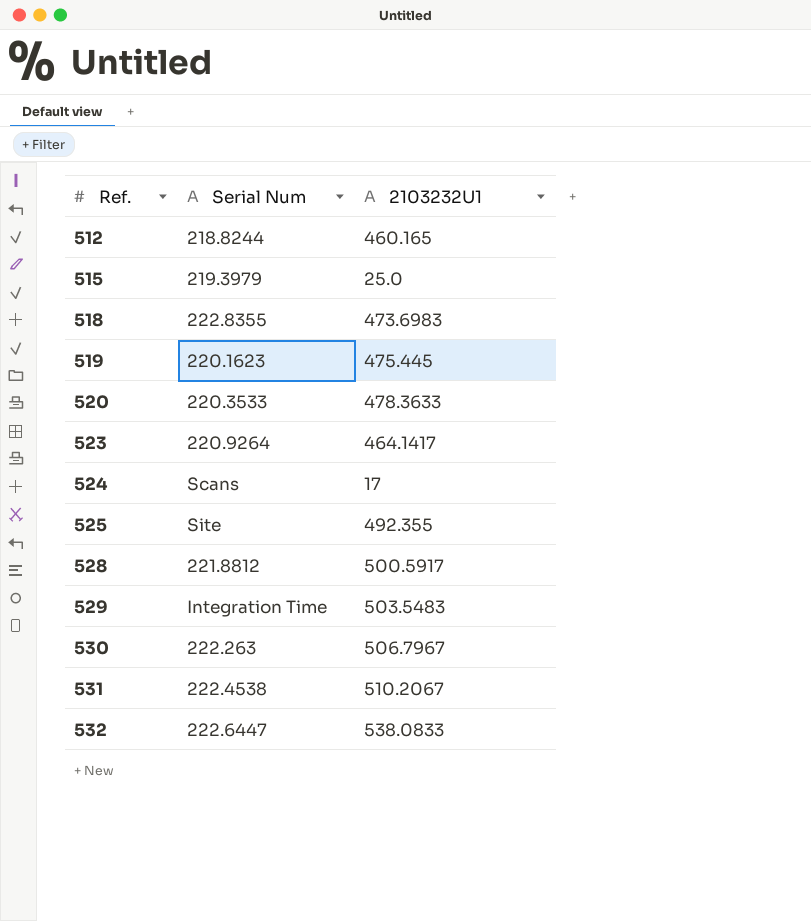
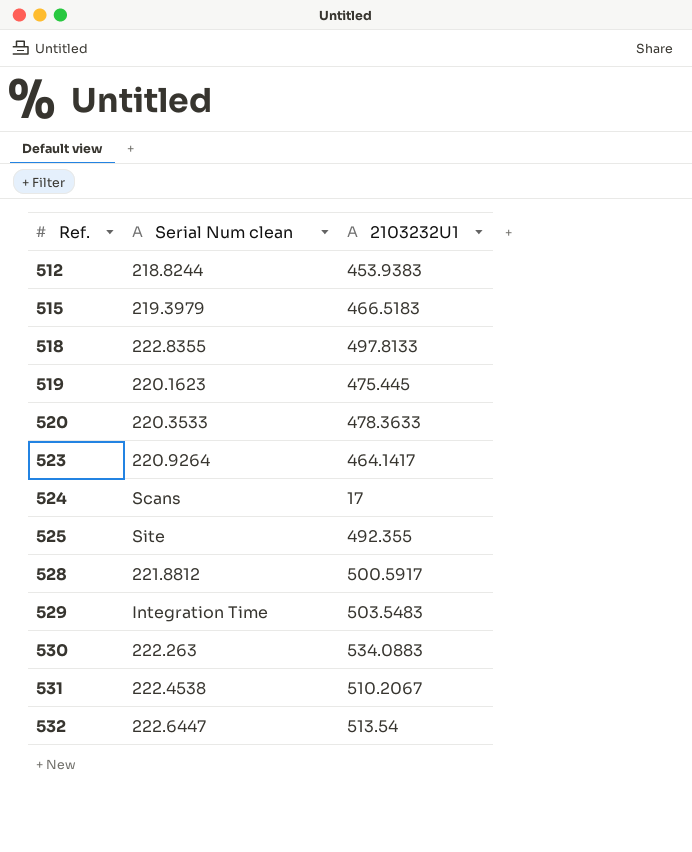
column name: Serial Num -> Serial Num clean
512 | 2103232U1: 460.165 -> 453.9383
515 | 2103232U1: 25.0 -> 466.5183
518 | 2103232U1: 473.6983 -> 497.8133
530 | 2103232U1: 506.7967 -> 534.0883
532 | 2103232U1: 538.0833 -> 513.54

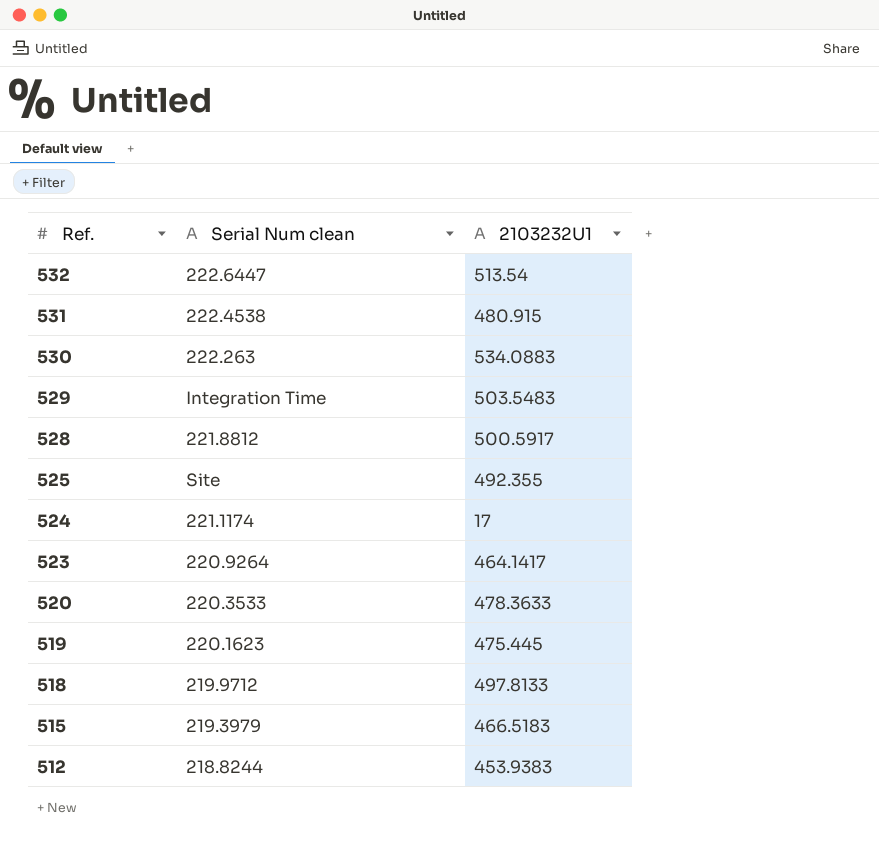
row order: Ref. ascending -> Ref. descending
531 | 2103232U1: 510.2067 -> 480.915
524 | Serial Num clean: Scans -> 221.1174
518 | Serial Num clean: 222.8355 -> 219.9712

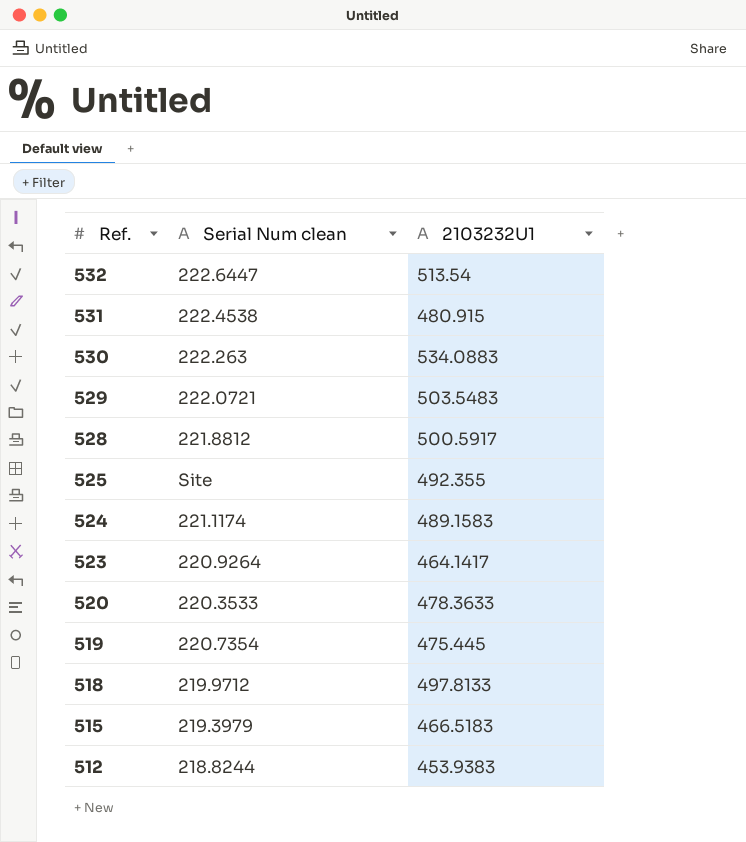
529 | Serial Num clean: Integration Time -> 222.0721
524 | 2103232U1: 17 -> 489.1583
519 | Serial Num clean: 220.1623 -> 220.7354

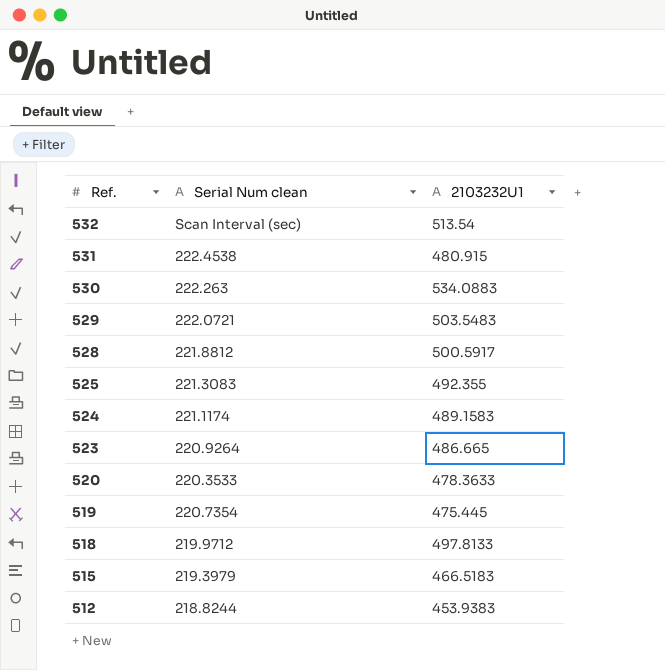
532 | Serial Num clean: 222.6447 -> Scan Interval (sec)
525 | Serial Num clean: Site -> 221.3083
523 | 2103232U1: 464.1417 -> 486.665

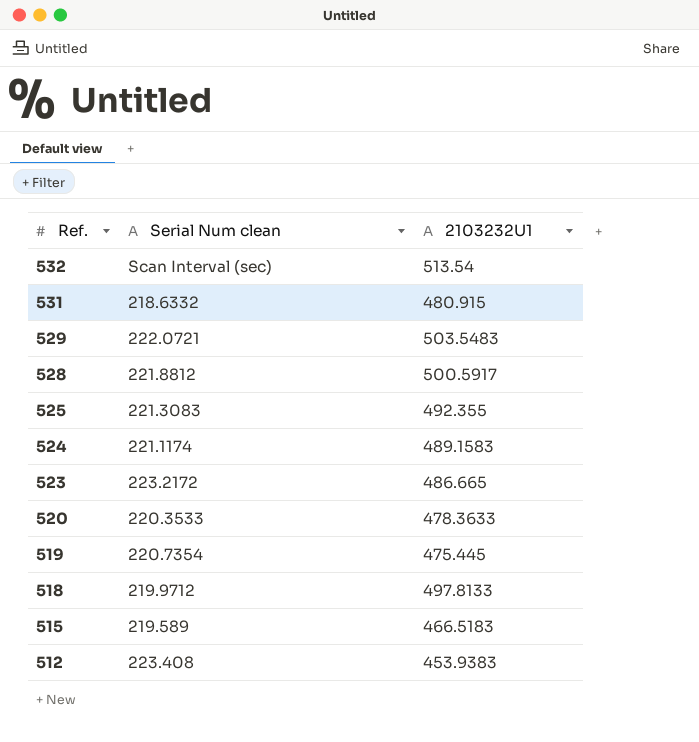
row 530: 222.263 | 534.0883 -> none
531 | Serial Num clean: 222.4538 -> 218.6332
523 | Serial Num clean: 220.9264 -> 223.2172
515 | Serial Num clean: 219.3979 -> 219.589
512 | Serial Num clean: 218.8244 -> 223.408

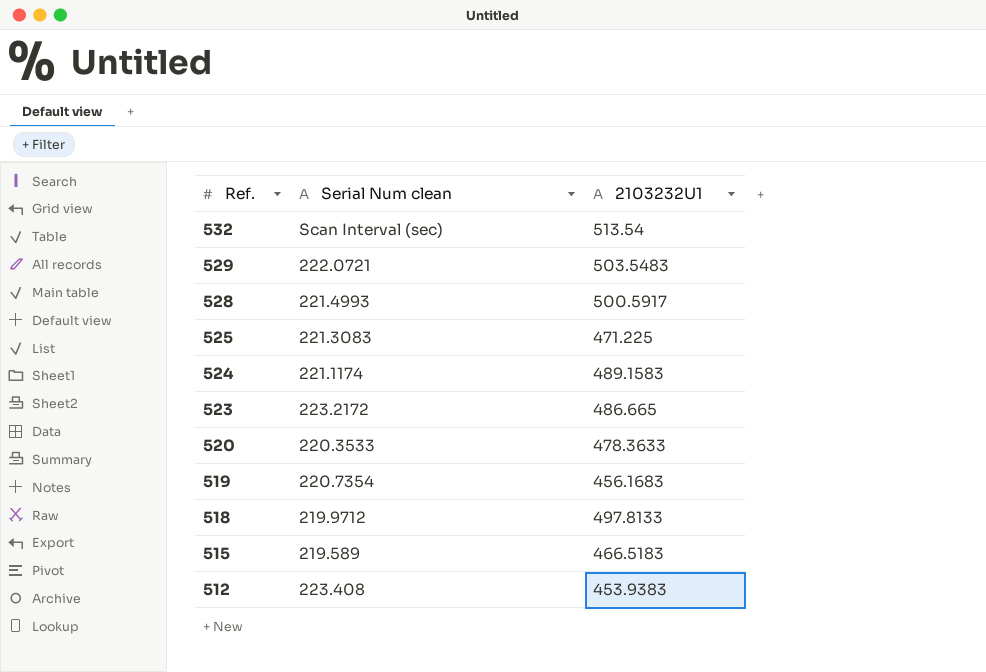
row 531: 218.6332 | 480.915 -> none
528 | Serial Num clean: 221.8812 -> 221.4993
525 | 2103232U1: 492.355 -> 471.225
519 | 2103232U1: 475.445 -> 456.1683

